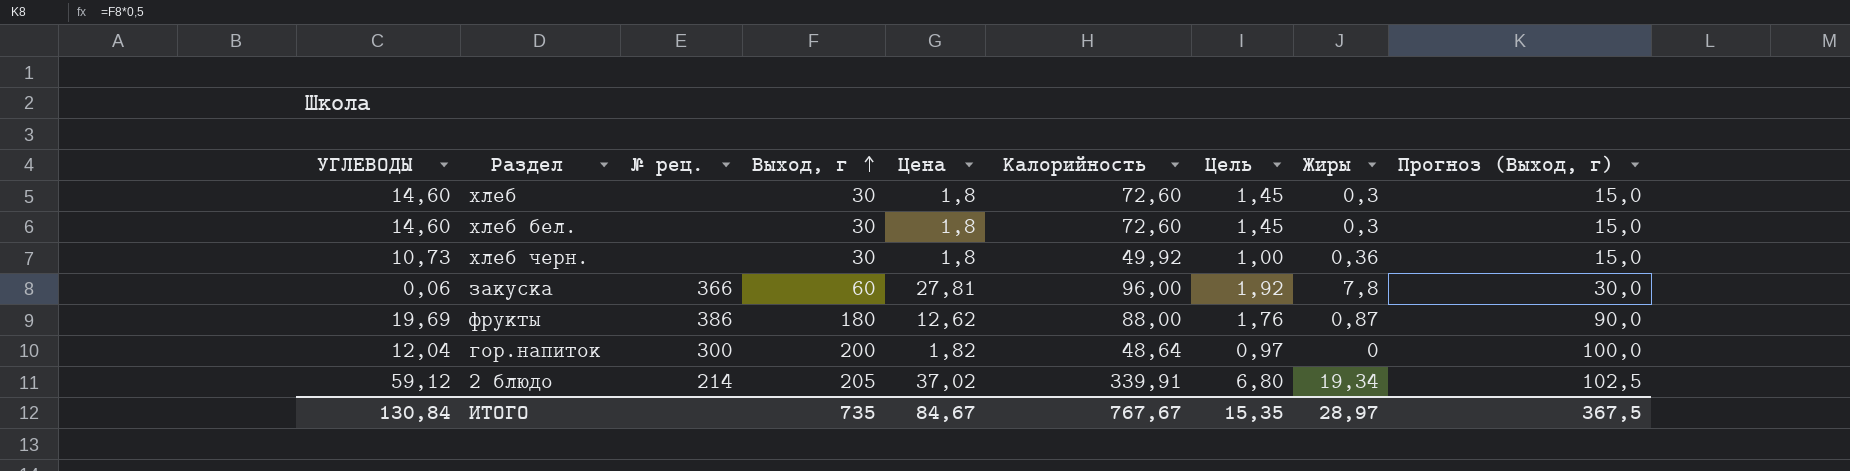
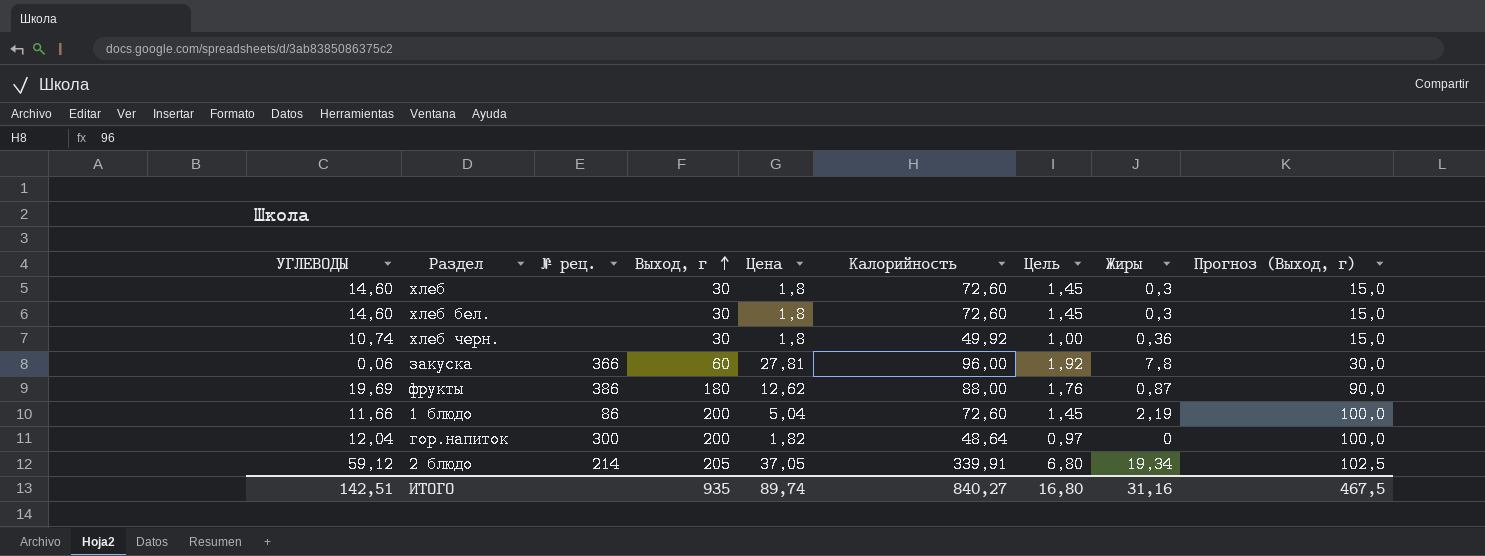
хлеб черн. | УГЛЕВОДЫ: 10,73 -> 10,74
row 1 блюдо: none -> 11,66 | 86 | 200 | 5,04 | 72,60 | 1,45 | 2,19 | 100,0
2 блюдо | Цена: 37,02 -> 37,05
ИТОГО | УГЛЕВОДЫ: 130,84 -> 142,51
ИТОГО | Выход, г: 735 -> 935
ИТОГО | Цена: 84,67 -> 89,74
ИТОГО | Калорийность: 767,67 -> 840,27
ИТОГО | Цель: 15,35 -> 16,80
ИТОГО | Жиры: 28,97 -> 31,16
ИТОГО | Прогноз (Выход, г): 367,5 -> 467,5

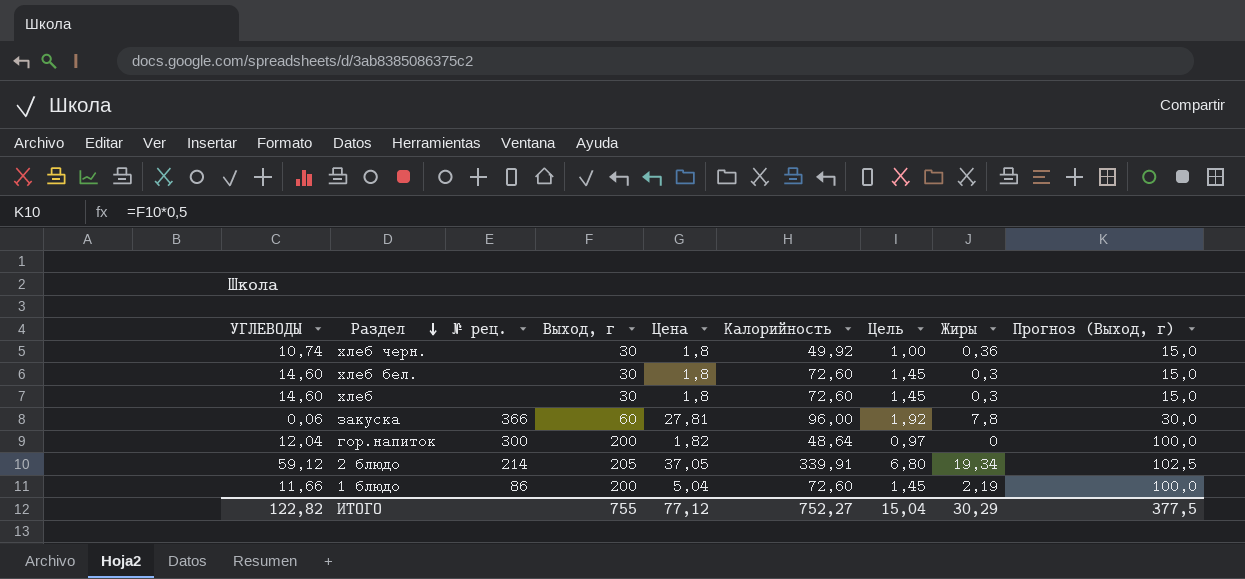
row order: Выход, г ascending -> Раздел descending
row фрукты: 19,69 | 386 | 180 | 12,62 | 88,00 | 1,76 | 0,87 | 90,0 -> none
ИТОГО | УГЛЕВОДЫ: 142,51 -> 122,82
ИТОГО | Выход, г: 935 -> 755
ИТОГО | Цена: 89,74 -> 77,12
ИТОГО | Калорийность: 840,27 -> 752,27
ИТОГО | Цель: 16,80 -> 15,04
ИТОГО | Жиры: 31,16 -> 30,29
ИТОГО | Прогноз (Выход, г): 467,5 -> 377,5

